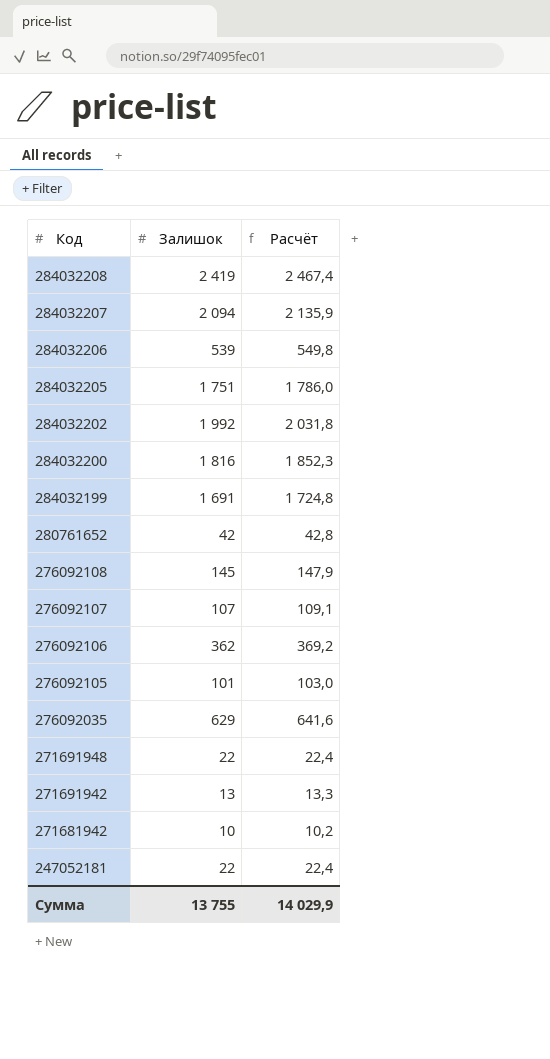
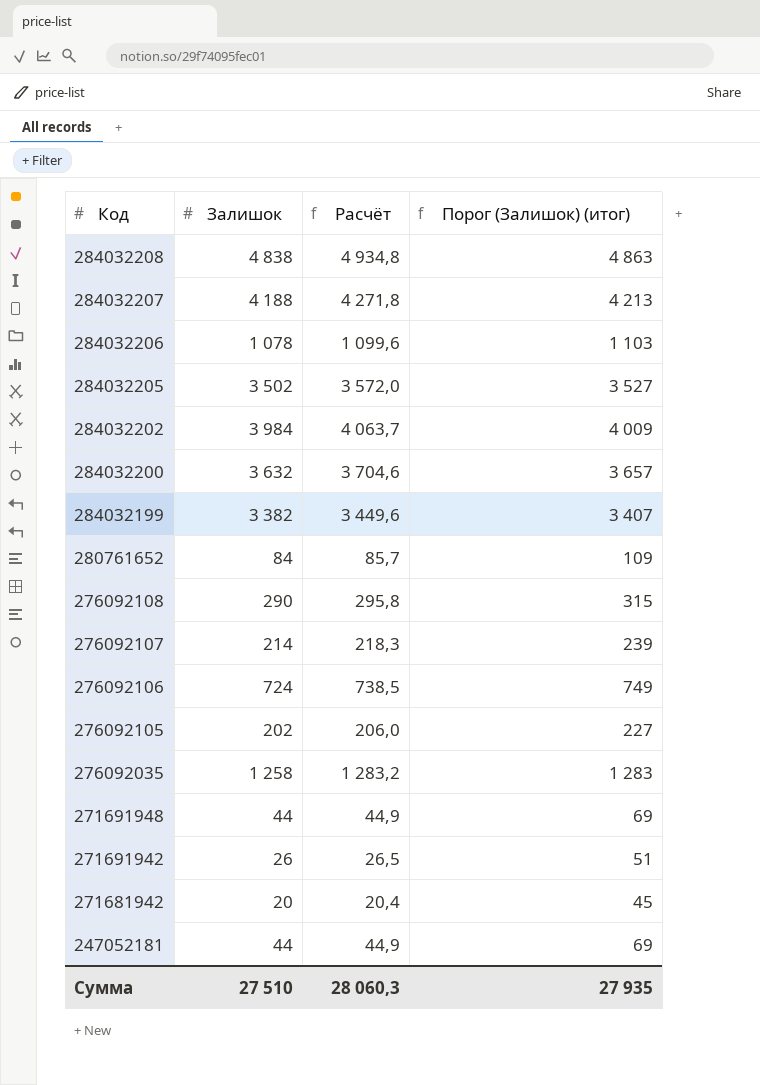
column Порог (Залишок) (итог) | formula: none -> [Залишок] + 25
284032208 | Залишок: 2 419 -> 4 838
284032208 | Расчёт: 2 467,4 -> 4 934,8
284032207 | Залишок: 2 094 -> 4 188
284032207 | Расчёт: 2 135,9 -> 4 271,8
284032206 | Залишок: 539 -> 1 078
284032206 | Расчёт: 549,8 -> 1 099,6
284032205 | Залишок: 1 751 -> 3 502
284032205 | Расчёт: 1 786,0 -> 3 572,0
284032202 | Залишок: 1 992 -> 3 984
284032202 | Расчёт: 2 031,8 -> 4 063,7
284032200 | Залишок: 1 816 -> 3 632
284032200 | Расчёт: 1 852,3 -> 3 704,6
284032199 | Залишок: 1 691 -> 3 382
284032199 | Расчёт: 1 724,8 -> 3 449,6
280761652 | Залишок: 42 -> 84
280761652 | Расчёт: 42,8 -> 85,7
276092108 | Залишок: 145 -> 290
276092108 | Расчёт: 147,9 -> 295,8
276092107 | Залишок: 107 -> 214
276092107 | Расчёт: 109,1 -> 218,3
276092106 | Залишок: 362 -> 724
276092106 | Расчёт: 369,2 -> 738,5
276092105 | Залишок: 101 -> 202
276092105 | Расчёт: 103,0 -> 206,0
276092035 | Залишок: 629 -> 1 258
276092035 | Расчёт: 641,6 -> 1 283,2
271691948 | Залишок: 22 -> 44
271691948 | Расчёт: 22,4 -> 44,9
271691942 | Залишок: 13 -> 26
271691942 | Расчёт: 13,3 -> 26,5
271681942 | Залишок: 10 -> 20
271681942 | Расчёт: 10,2 -> 20,4
247052181 | Залишок: 22 -> 44
247052181 | Расчёт: 22,4 -> 44,9
Сумма | Залишок: 13 755 -> 27 510
Сумма | Расчёт: 14 029,9 -> 28 060,3

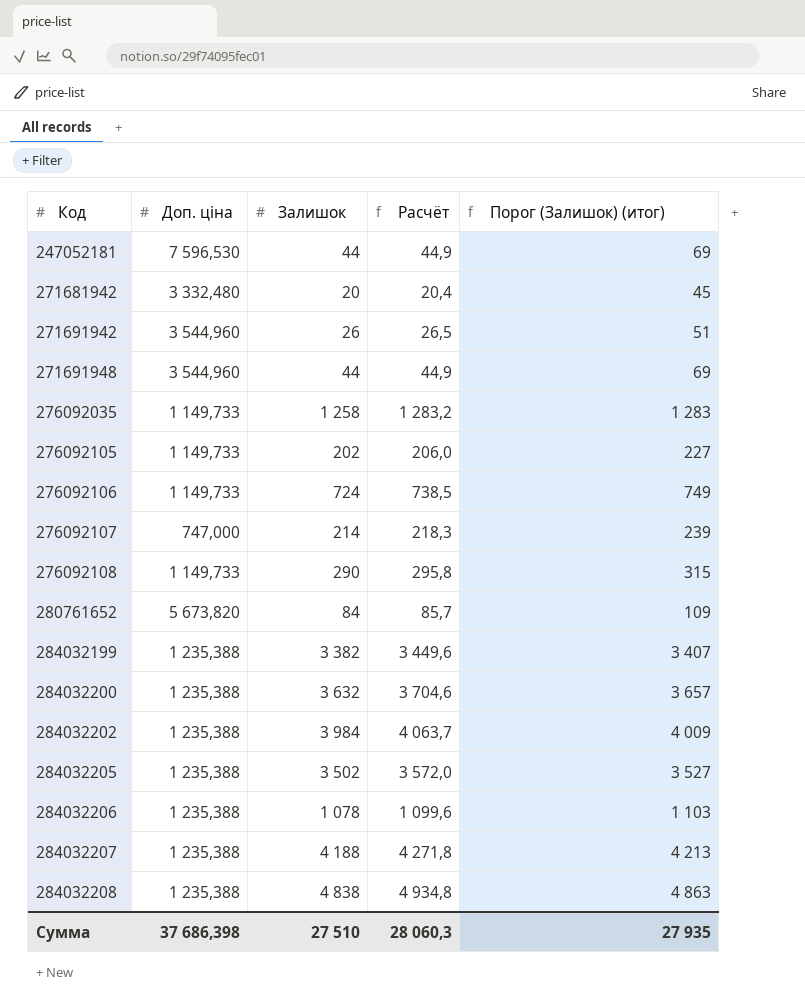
row order: Код descending -> Код ascending
column Доп. ціна | position: none -> 2

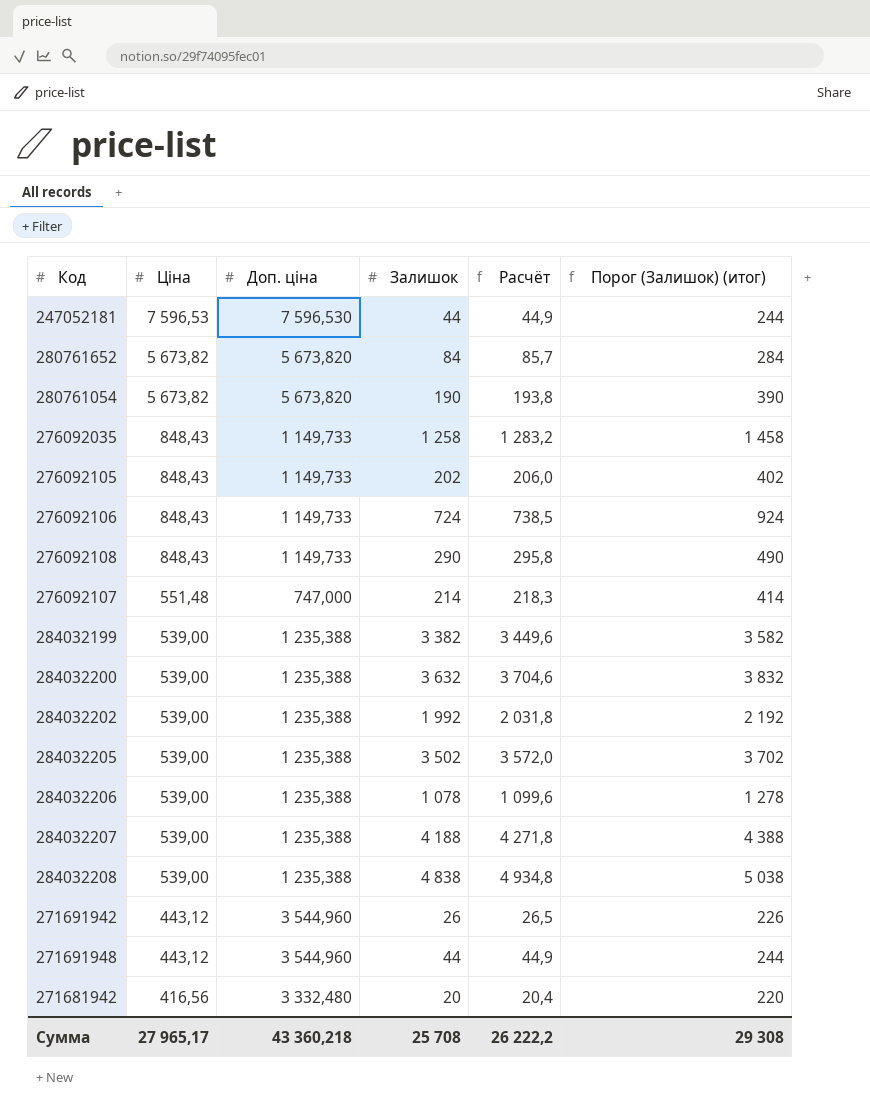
row order: Код ascending -> Ціна descending
column Ціна | position: none -> 2
column Порог (Залишок) (итог) | formula: [Залишок] + 25 -> [Залишок] + 200
row 280761054: none -> 5 673,82 | 5 673,820 | 190 | 193,8 | 390
284032202 | Залишок: 3 984 -> 1 992
284032202 | Расчёт: 4 063,7 -> 2 031,8
Сумма | Доп. ціна: 37 686,398 -> 43 360,218
Сумма | Залишок: 27 510 -> 25 708
Сумма | Расчёт: 28 060,3 -> 26 222,2
Сумма | Порог (Залишок) (итог): 27 935 -> 29 308

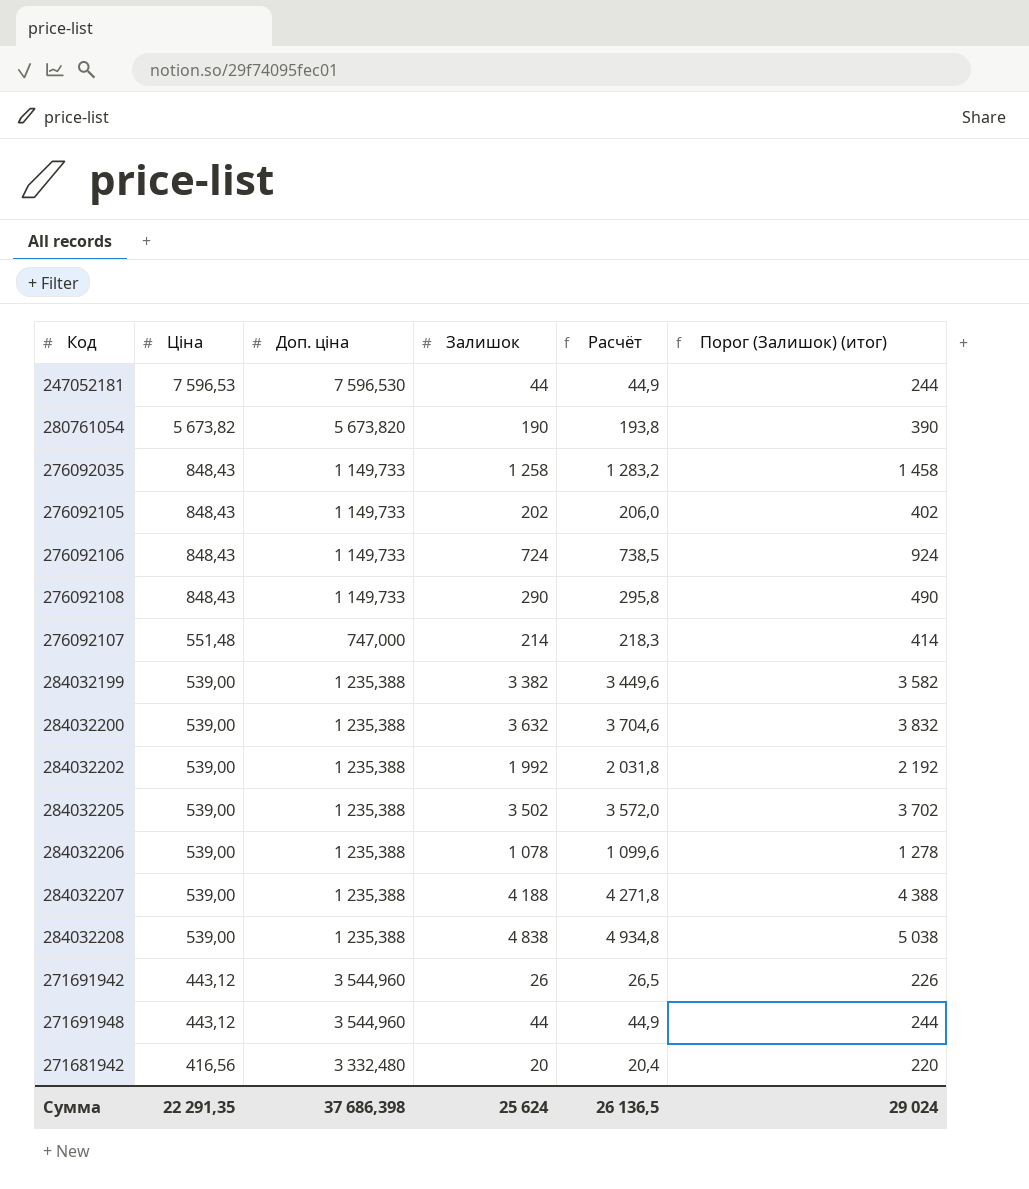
row 280761652: 5 673,82 | 5 673,820 | 84 | 85,7 | 284 -> none
Сумма | Ціна: 27 965,17 -> 22 291,35
Сумма | Доп. ціна: 43 360,218 -> 37 686,398
Сумма | Залишок: 25 708 -> 25 624
Сумма | Расчёт: 26 222,2 -> 26 136,5
Сумма | Порог (Залишок) (итог): 29 308 -> 29 024

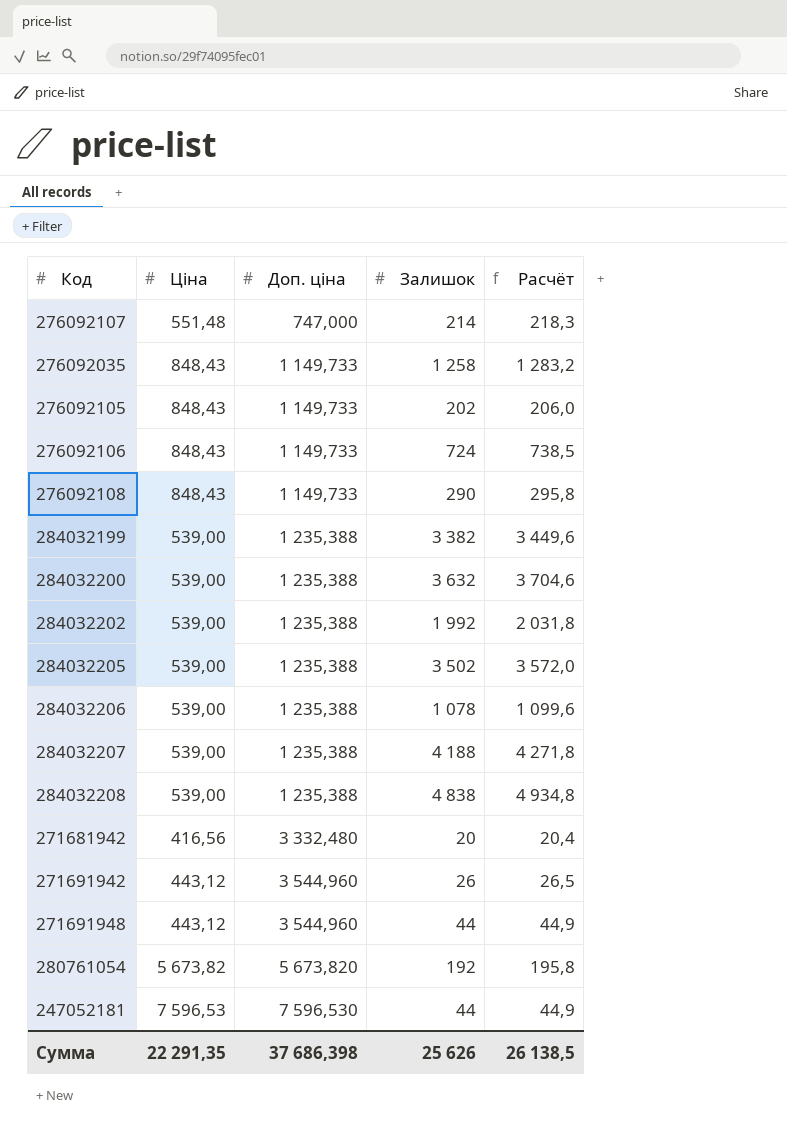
row order: Ціна descending -> Доп. ціна ascending
column Порог (Залишок) (итог) | formula: [Залишок] + 200 -> none
280761054 | Залишок: 190 -> 192
280761054 | Расчёт: 193,8 -> 195,8
Сумма | Залишок: 25 624 -> 25 626
Сумма | Расчёт: 26 136,5 -> 26 138,5

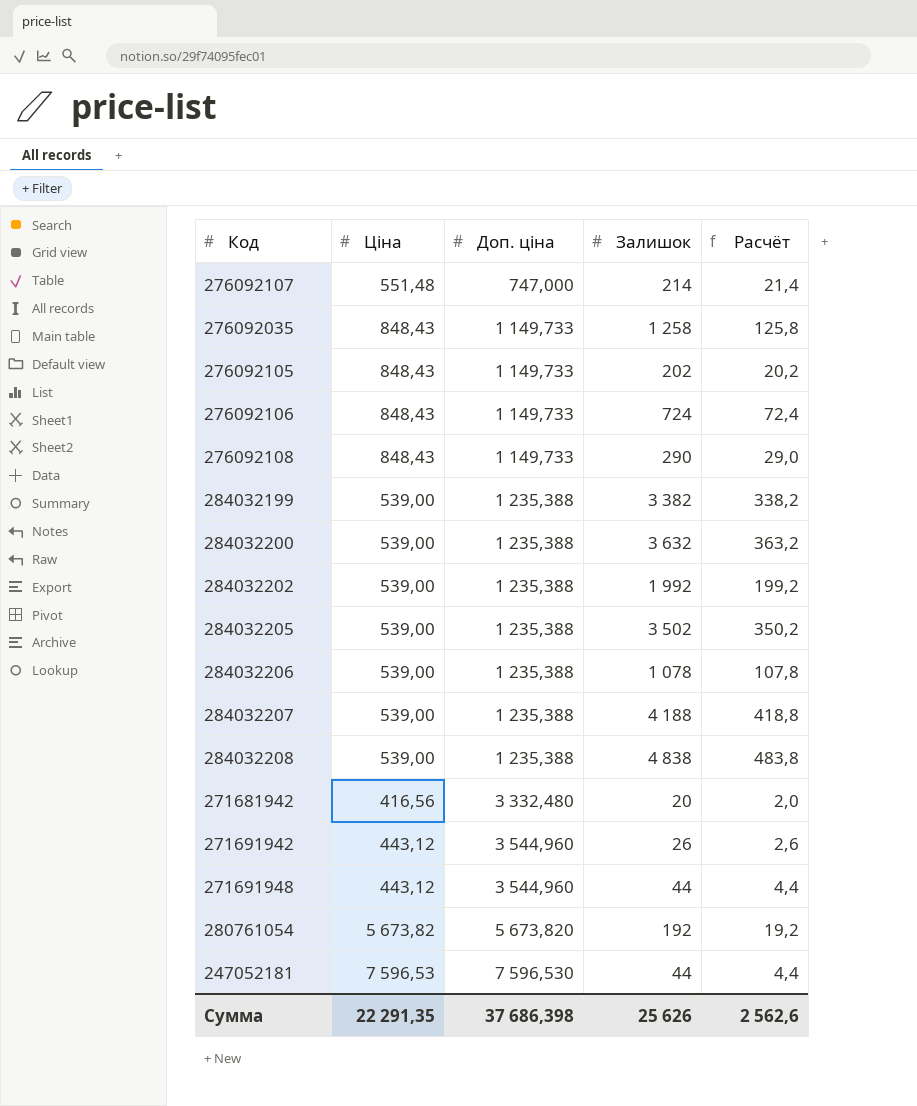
column Расчёт | formula: [Залишок] * 1,02 -> [Залишок] * 0,1
Сумма | Расчёт: 26 138,5 -> 2 562,6

